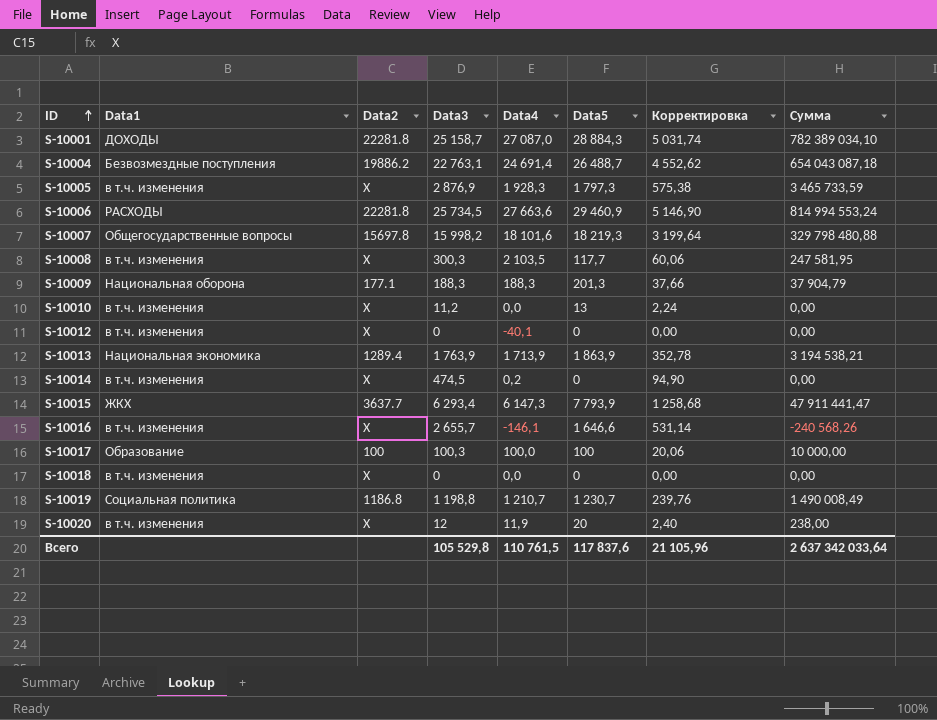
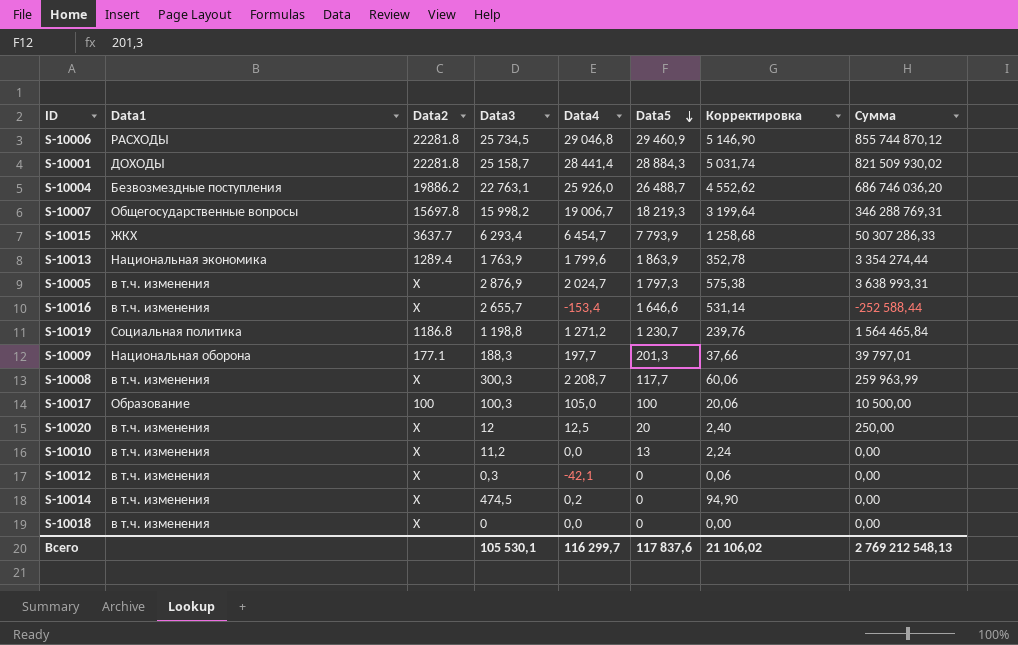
row order: ID ascending -> Data5 descending
S-10006 | Data4: 27 663,6 -> 29 046,8
S-10006 | Сумма: 814 994 553,24 -> 855 744 870,12
S-10001 | Data4: 27 087,0 -> 28 441,4
S-10001 | Сумма: 782 389 034,10 -> 821 509 930,02
S-10004 | Data4: 24 691,4 -> 25 926,0
S-10004 | Сумма: 654 043 087,18 -> 686 746 036,20
S-10007 | Data4: 18 101,6 -> 19 006,7
S-10007 | Сумма: 329 798 480,88 -> 346 288 769,31
S-10015 | Data4: 6 147,3 -> 6 454,7
S-10015 | Сумма: 47 911 441,47 -> 50 307 286,33
S-10013 | Data4: 1 713,9 -> 1 799,6
S-10013 | Сумма: 3 194 538,21 -> 3 354 274,44
S-10005 | Data4: 1 928,3 -> 2 024,7
S-10005 | Сумма: 3 465 733,59 -> 3 638 993,31
S-10016 | Data4: -146,1 -> -153,4
S-10016 | Сумма: -240 568,26 -> -252 588,44
S-10019 | Data4: 1 210,7 -> 1 271,2
S-10019 | Сумма: 1 490 008,49 -> 1 564 465,84
S-10009 | Data4: 188,3 -> 197,7
S-10009 | Сумма: 37 904,79 -> 39 797,01
S-10008 | Data4: 2 103,5 -> 2 208,7
S-10008 | Сумма: 247 581,95 -> 259 963,99
S-10017 | Data4: 100,0 -> 105,0
S-10017 | Сумма: 10 000,00 -> 10 500,00
S-10020 | Data4: 11,9 -> 12,5
S-10020 | Сумма: 238,00 -> 250,00
S-10012 | Data3: 0 -> 0,3
S-10012 | Data4: -40,1 -> -42,1
S-10012 | Корректировка: 0,00 -> 0,06
Всего | Data3: 105 529,8 -> 105 530,1
Всего | Data4: 110 761,5 -> 116 299,7
Всего | Корректировка: 21 105,96 -> 21 106,02
Всего | Сумма: 2 637 342 033,64 -> 2 769 212 548,13

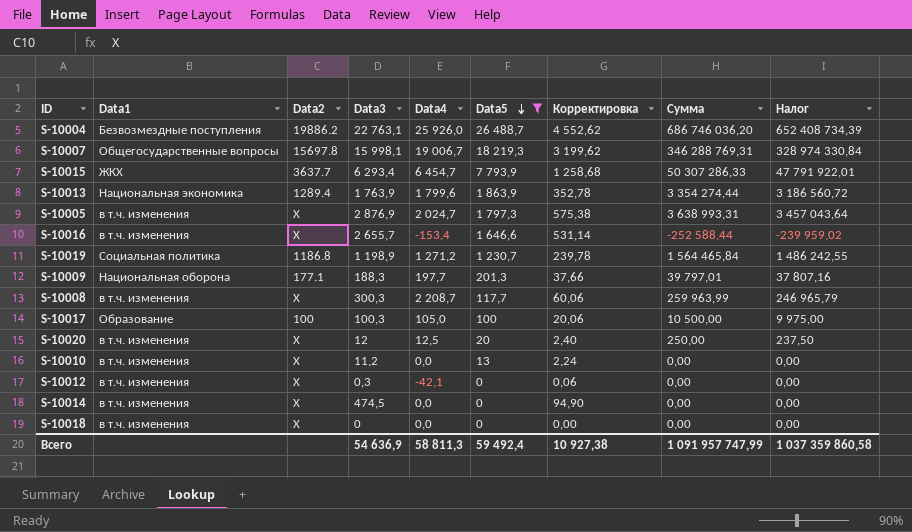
filter: none -> Data5 <= 26 488,7
column Налог | formula: none -> [Сумма] * 0,95
S-10007 | Data3: 15 998,2 -> 15 998,1
S-10007 | Корректировка: 3 199,64 -> 3 199,62
S-10019 | Data3: 1 198,8 -> 1 198,9
S-10019 | Корректировка: 239,76 -> 239,78
S-10014 | Data4: 0,2 -> 0,0
Всего | Data3: 105 530,1 -> 54 636,9
Всего | Data4: 116 299,7 -> 58 811,3
Всего | Data5: 117 837,6 -> 59 492,4
Всего | Корректировка: 21 106,02 -> 10 927,38
Всего | Сумма: 2 769 212 548,13 -> 1 091 957 747,99

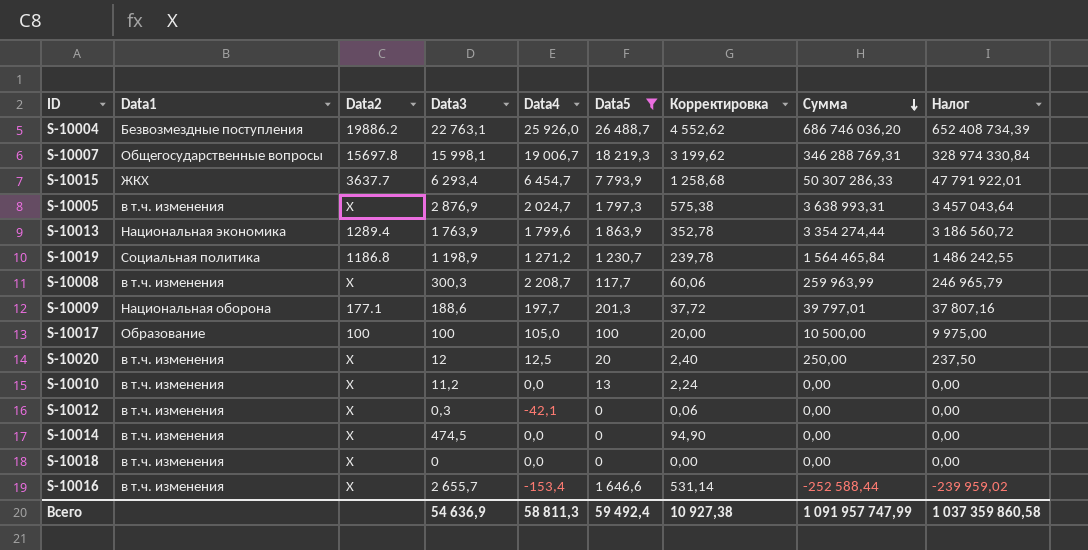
row order: Data5 descending -> Сумма descending
S-10009 | Data3: 188,3 -> 188,6
S-10009 | Корректировка: 37,66 -> 37,72
S-10017 | Data3: 100,3 -> 100
S-10017 | Корректировка: 20,06 -> 20,00

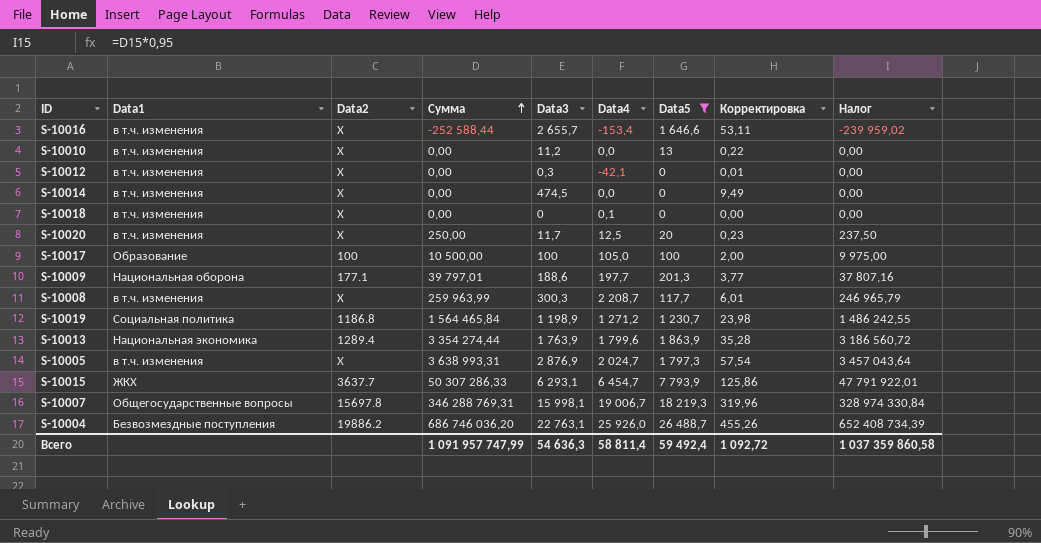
row order: Сумма descending -> Сумма ascending
column Сумма | position: 8 -> 4
column Корректировка | formula: [Data3] * 0,2 -> [Data3] * 0,02
S-10018 | Data4: 0,0 -> 0,1
S-10020 | Data3: 12 -> 11,7
S-10015 | Data3: 6 293,4 -> 6 293,1
Всего | Data3: 54 636,9 -> 54 636,3
Всего | Data4: 58 811,3 -> 58 811,4
Всего | Корректировка: 10 927,38 -> 1 092,72

